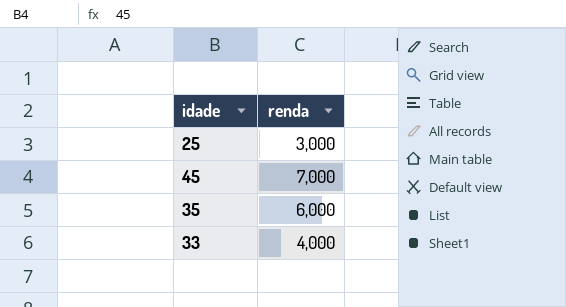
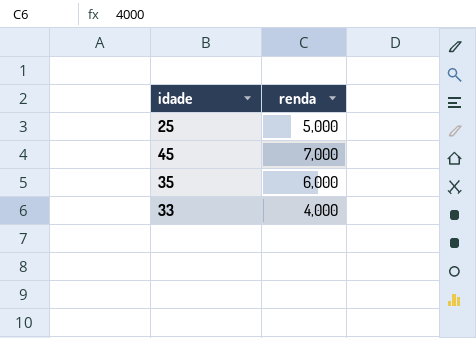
25 | renda: 3,000 -> 5,000

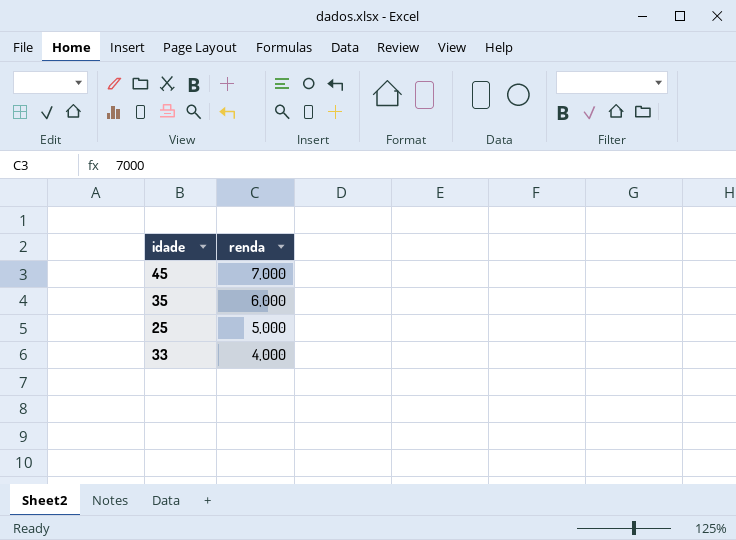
row order: none -> renda descending

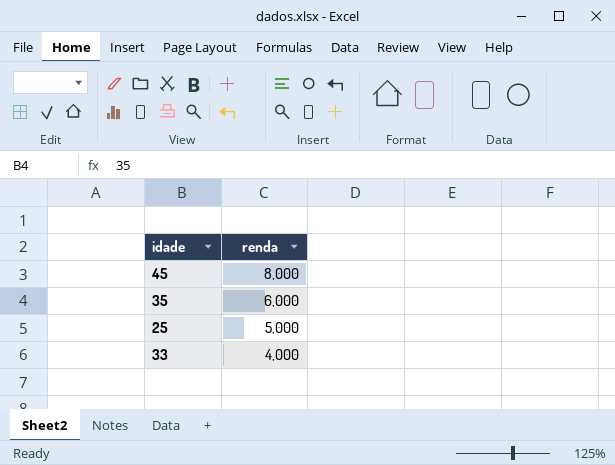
45 | renda: 7,000 -> 8,000

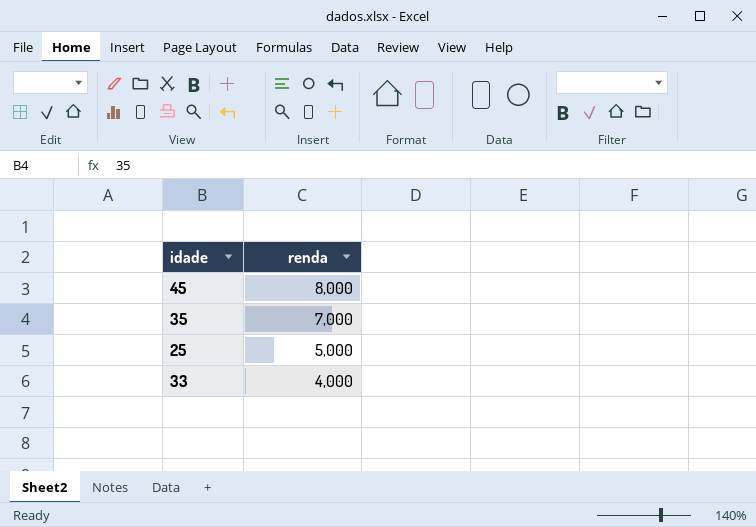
35 | renda: 6,000 -> 7,000

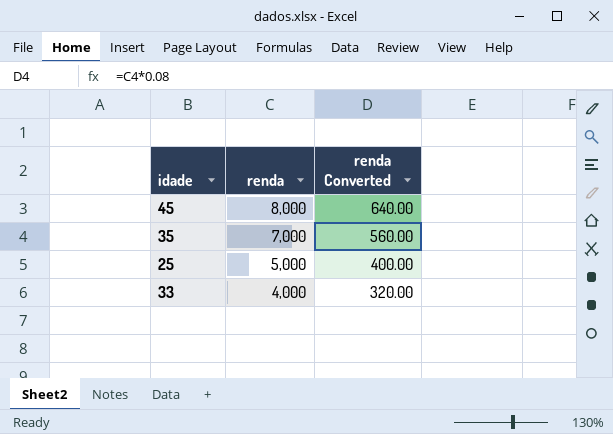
column renda Converted | formula: none -> [renda] * 0.08

